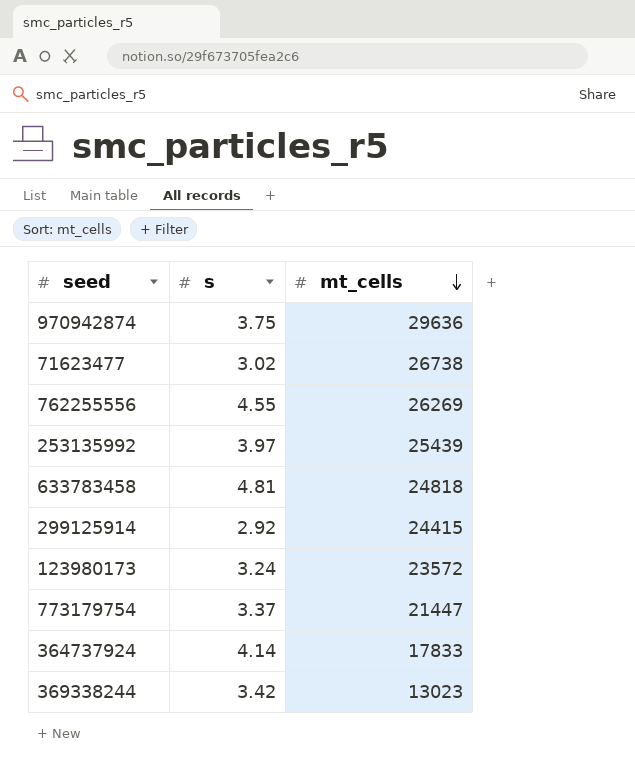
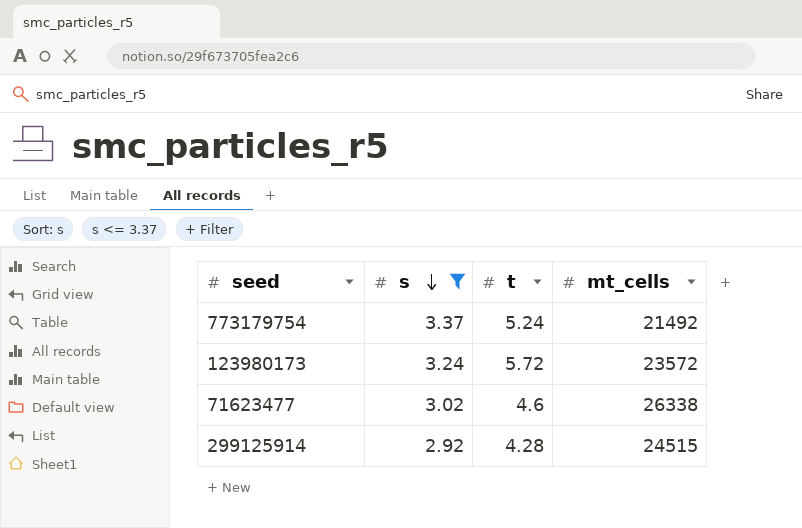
filter: none -> s <= 3.37
row order: mt_cells descending -> s descending
column t | position: none -> 3
773179754 | mt_cells: 21447 -> 21492
71623477 | mt_cells: 26738 -> 26338
299125914 | mt_cells: 24415 -> 24515

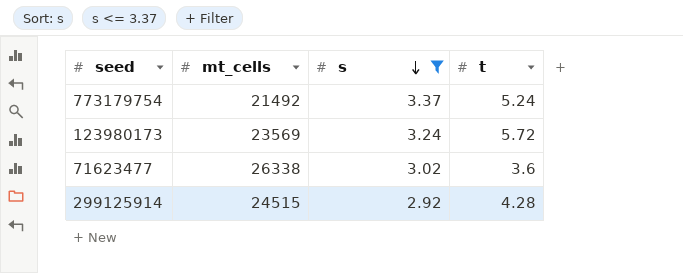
column mt_cells | position: 4 -> 2
123980173 | mt_cells: 23572 -> 23569
71623477 | t: 4.6 -> 3.6

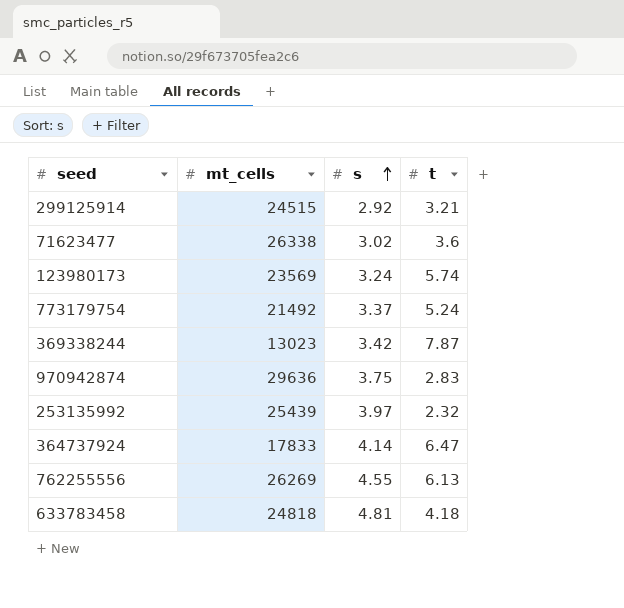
filter: s <= 3.37 -> none
row order: s descending -> s ascending
299125914 | t: 4.28 -> 3.21
123980173 | t: 5.72 -> 5.74

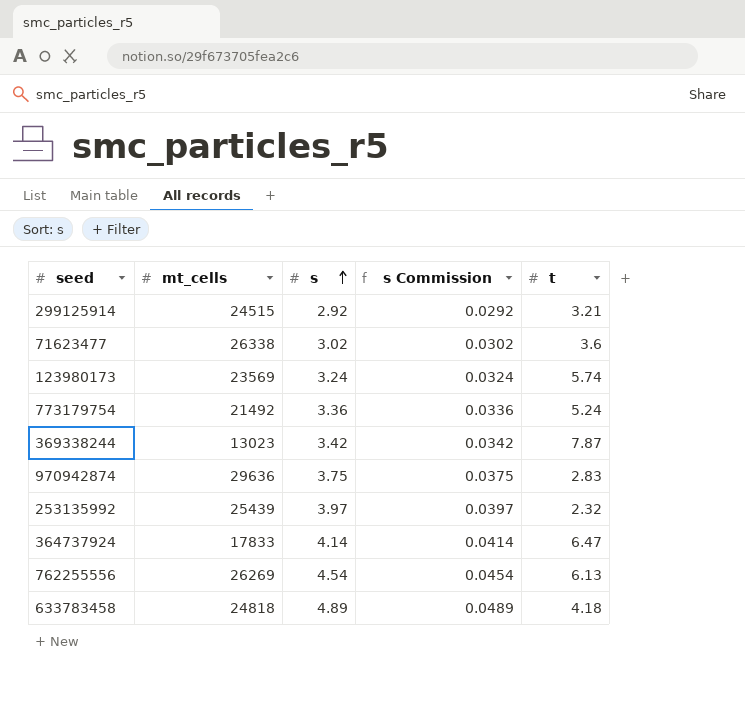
column s Commission | formula: none -> [s] * 0.01
773179754 | s: 3.37 -> 3.36
762255556 | s: 4.55 -> 4.54
633783458 | s: 4.81 -> 4.89

